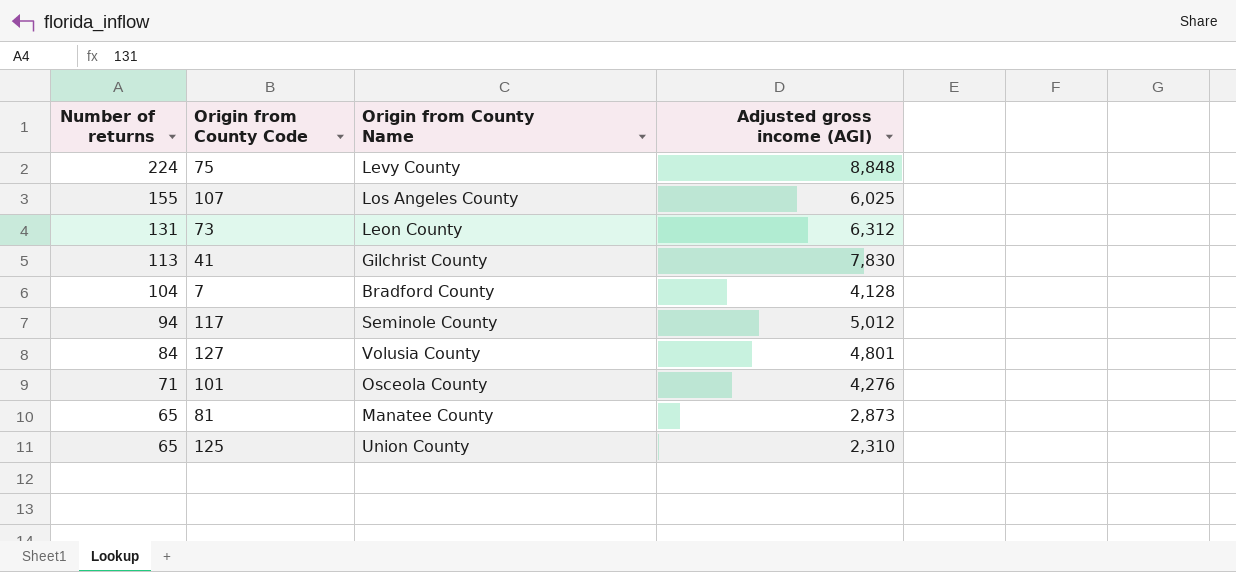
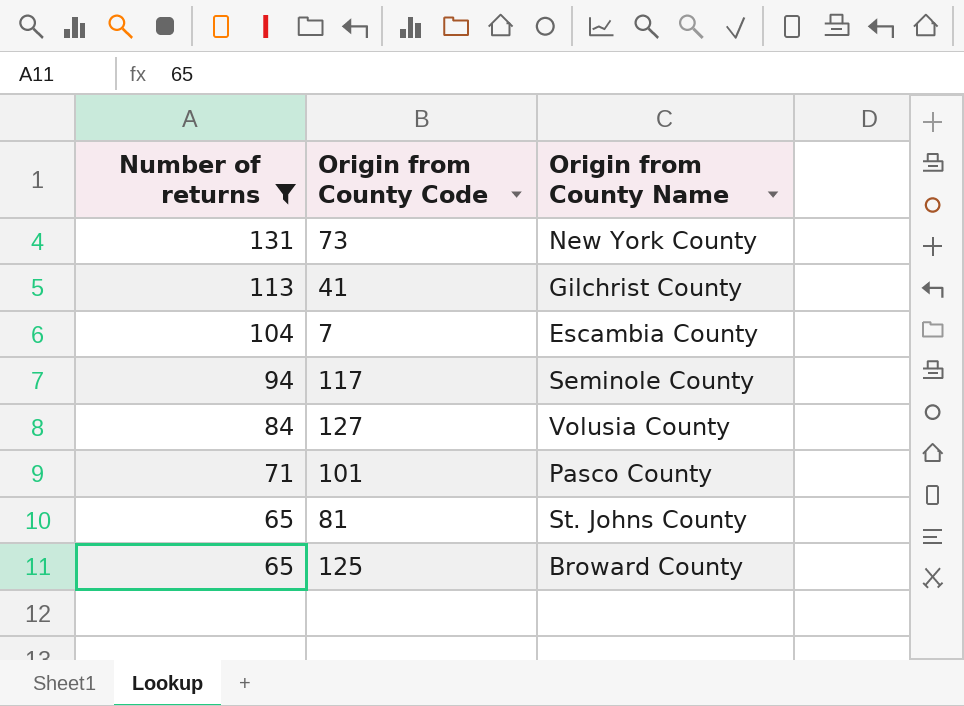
filter: none -> Number of returns <= 131
column Adjusted gross income (AGI) | position: 4 -> none
73 | Origin from County Name: Leon County -> New York County
7 | Origin from County Name: Bradford County -> Escambia County
101 | Origin from County Name: Osceola County -> Pasco County
81 | Origin from County Name: Manatee County -> St. Johns County
125 | Origin from County Name: Union County -> Broward County

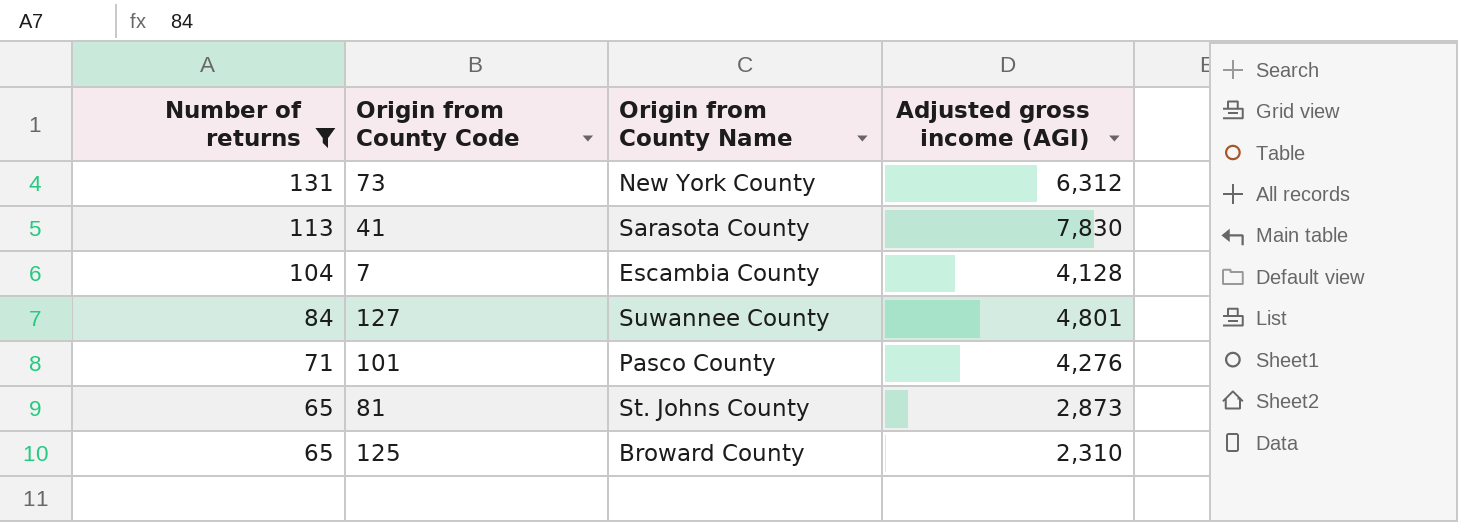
column Adjusted gross income (AGI) | position: none -> 4
row 117: 94 | Seminole County -> none
41 | Origin from County Name: Gilchrist County -> Sarasota County
127 | Origin from County Name: Volusia County -> Suwannee County

